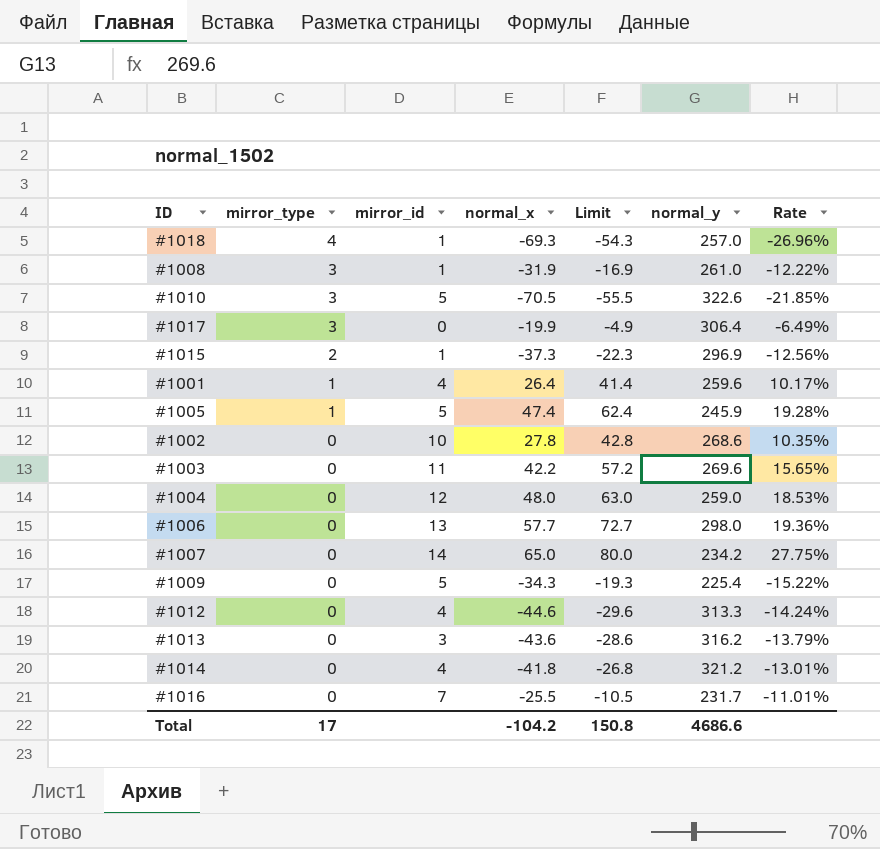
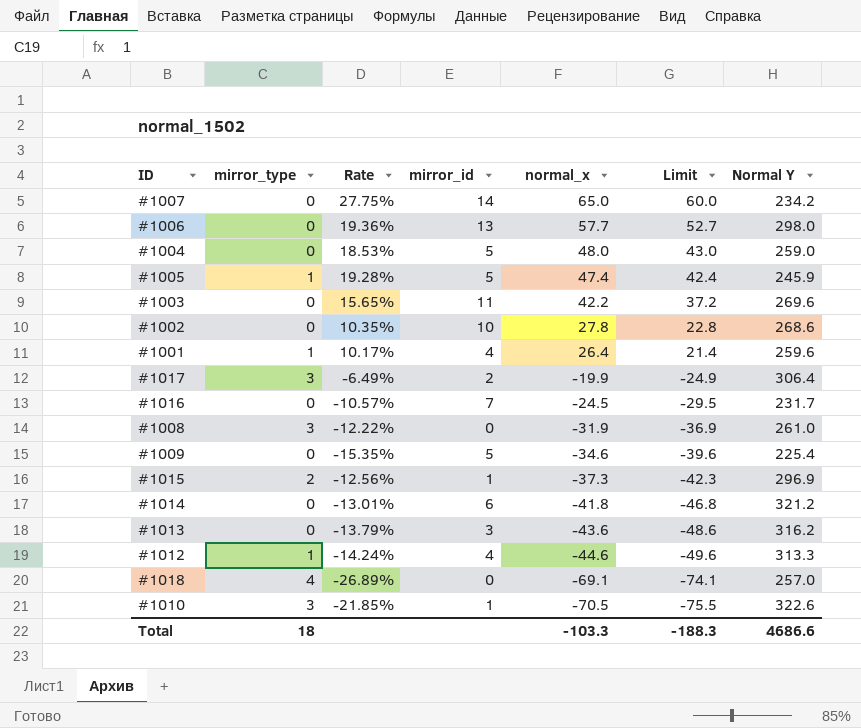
row order: mirror_type descending -> normal_x descending
column Rate | position: 7 -> 3
column Limit | formula: [normal_x] + 15 -> [normal_x] - 5
column name: normal_y -> Normal Y
#1004 | mirror_id: 12 -> 5
#1017 | mirror_id: 0 -> 2
#1016 | Rate: -11.01% -> -10.57%
#1016 | normal_x: -25.5 -> -24.5
#1008 | mirror_id: 1 -> 0
#1009 | Rate: -15.22% -> -15.35%
#1009 | normal_x: -34.3 -> -34.6
#1014 | mirror_id: 4 -> 6
#1012 | mirror_type: 0 -> 1
#1018 | Rate: -26.96% -> -26.89%
#1018 | mirror_id: 1 -> 0
#1018 | normal_x: -69.3 -> -69.1
#1010 | mirror_id: 5 -> 1
Total | mirror_type: 17 -> 18
Total | normal_x: -104.2 -> -103.3
Total | Limit: 150.8 -> -188.3

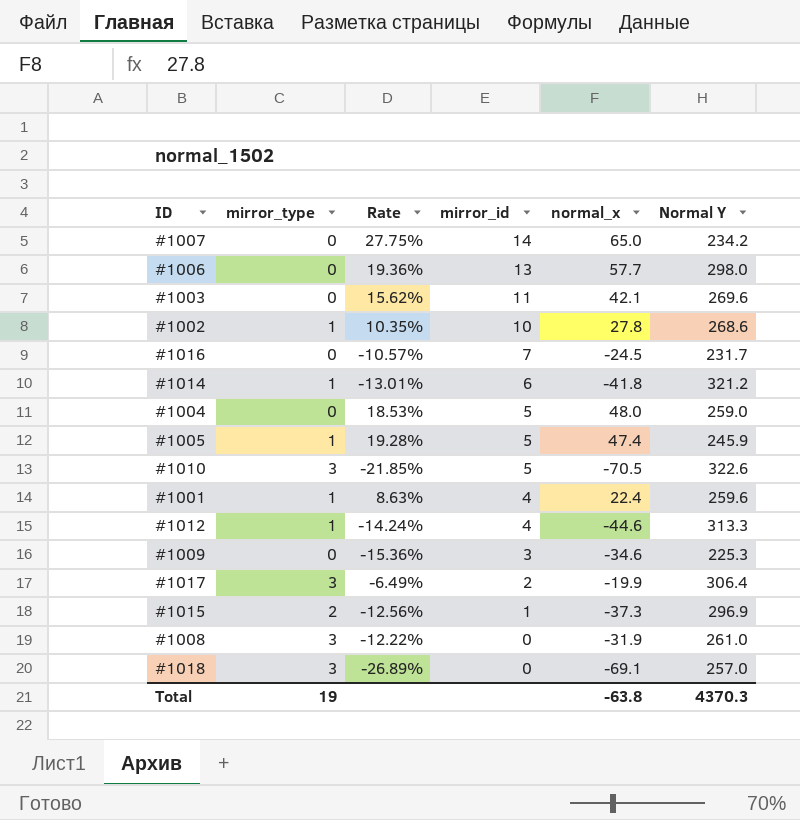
row order: normal_x descending -> mirror_id descending
column Limit | formula: [normal_x] - 5 -> none
row #1013: 0 | -13.79% | 3 | -43.6 | -48.6 | 316.2 -> none
#1003 | Rate: 15.65% -> 15.62%
#1003 | normal_x: 42.2 -> 42.1
#1002 | mirror_type: 0 -> 1
#1014 | mirror_type: 0 -> 1
#1010 | mirror_id: 1 -> 5
#1001 | Rate: 10.17% -> 8.63%
#1001 | normal_x: 26.4 -> 22.4
#1009 | Rate: -15.35% -> -15.36%
#1009 | mirror_id: 5 -> 3
#1009 | Normal Y: 225.4 -> 225.3
#1018 | mirror_type: 4 -> 3
Total | mirror_type: 18 -> 19
Total | normal_x: -103.3 -> -63.8
Total | Normal Y: 4686.6 -> 4370.3

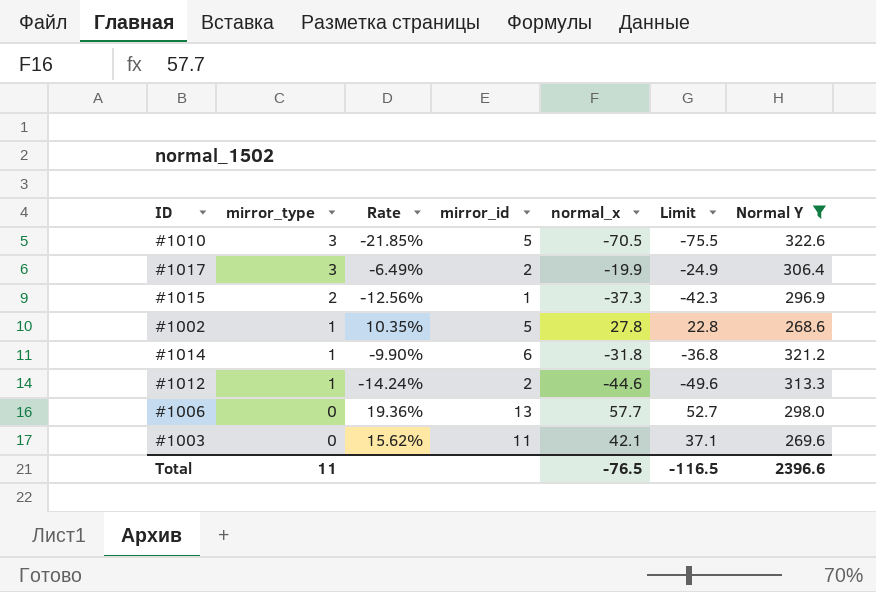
filter: none -> Normal Y >= 268.6
row order: mirror_id descending -> mirror_type descending
column Limit | formula: none -> [normal_x] - 5
#1002 | mirror_id: 10 -> 5
#1014 | Rate: -13.01% -> -9.90%
#1014 | normal_x: -41.8 -> -31.8
#1012 | mirror_id: 4 -> 2
Total | mirror_type: 19 -> 11
Total | normal_x: -63.8 -> -76.5
Total | Normal Y: 4370.3 -> 2396.6

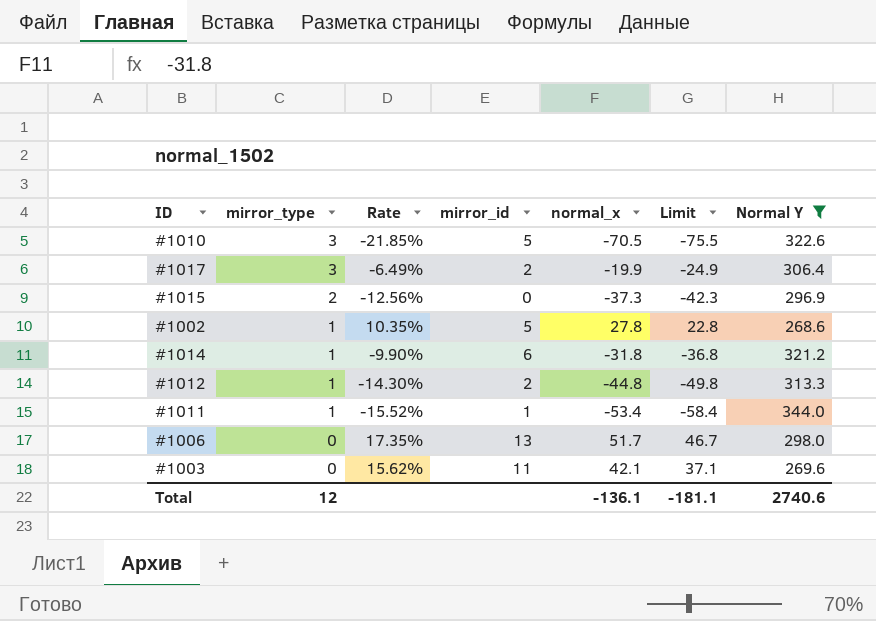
#1015 | mirror_id: 1 -> 0
#1012 | Rate: -14.24% -> -14.30%
#1012 | normal_x: -44.6 -> -44.8
#1012 | Limit: -49.6 -> -49.8
row #1011: none -> 1 | -15.52% | 1 | -53.4 | -58.4 | 344.0
#1006 | Rate: 19.36% -> 17.35%
#1006 | normal_x: 57.7 -> 51.7
#1006 | Limit: 52.7 -> 46.7
Total | mirror_type: 11 -> 12
Total | normal_x: -76.5 -> -136.1
Total | Limit: -116.5 -> -181.1
Total | Normal Y: 2396.6 -> 2740.6

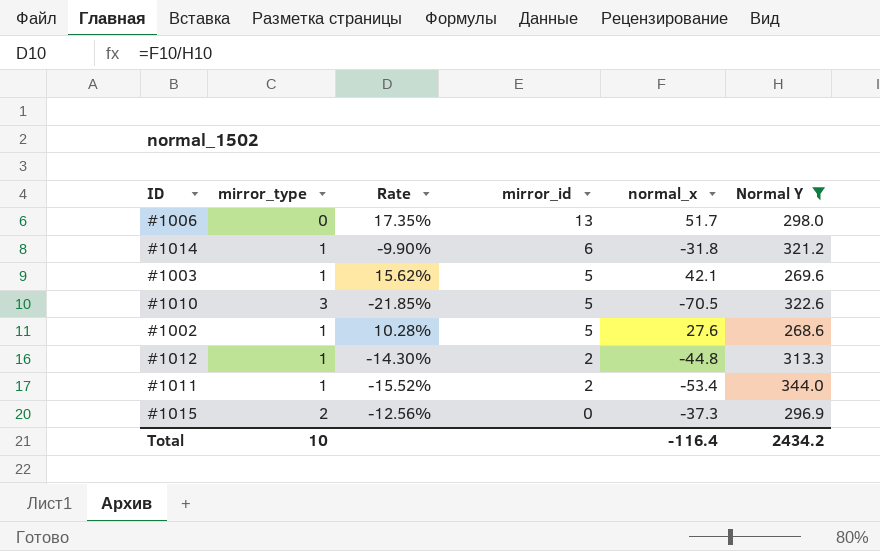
row order: mirror_type descending -> mirror_id descending
column Limit | formula: [normal_x] - 5 -> none
row #1017: 3 | -6.49% | 2 | -19.9 | -24.9 | 306.4 -> none
#1003 | mirror_type: 0 -> 1
#1003 | mirror_id: 11 -> 5
#1002 | Rate: 10.35% -> 10.28%
#1002 | normal_x: 27.8 -> 27.6
#1011 | mirror_id: 1 -> 2
Total | mirror_type: 12 -> 10
Total | normal_x: -136.1 -> -116.4
Total | Normal Y: 2740.6 -> 2434.2

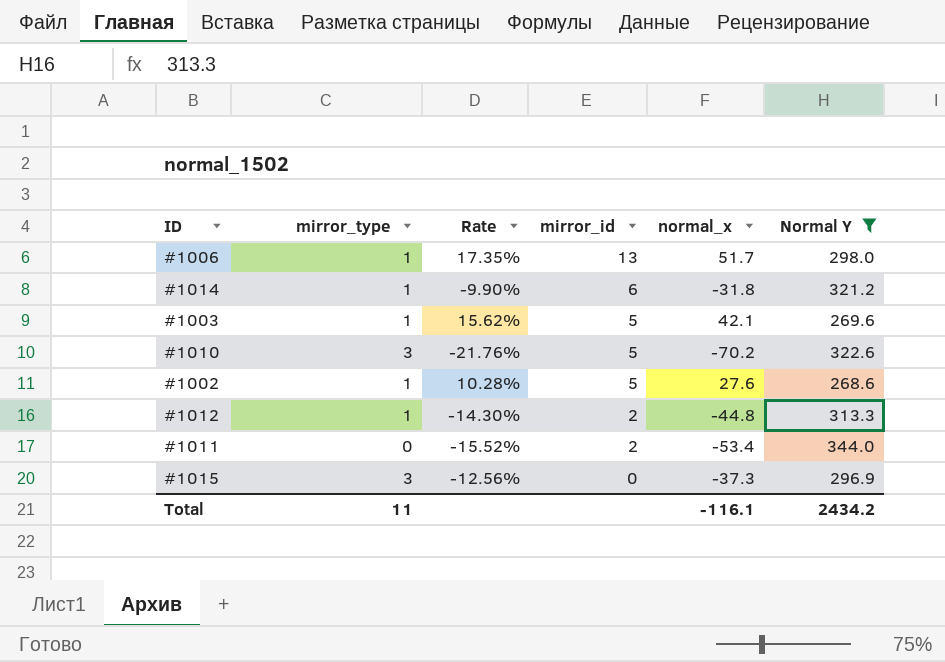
#1006 | mirror_type: 0 -> 1
#1010 | Rate: -21.85% -> -21.76%
#1010 | normal_x: -70.5 -> -70.2
#1011 | mirror_type: 1 -> 0
#1015 | mirror_type: 2 -> 3
Total | mirror_type: 10 -> 11
Total | normal_x: -116.4 -> -116.1

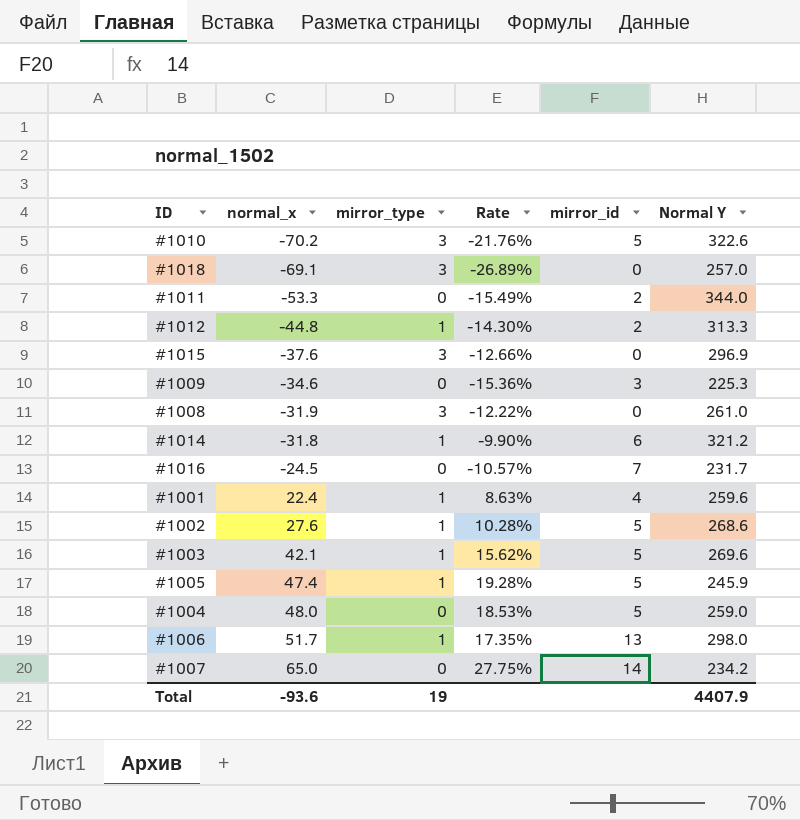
filter: Normal Y >= 268.6 -> none
row order: mirror_id descending -> normal_x ascending
column normal_x | position: 5 -> 2
#1011 | normal_x: -53.4 -> -53.3
#1011 | Rate: -15.52% -> -15.49%
#1015 | normal_x: -37.3 -> -37.6
#1015 | Rate: -12.56% -> -12.66%
Total | normal_x: -116.1 -> -93.6
Total | mirror_type: 11 -> 19
Total | Normal Y: 2434.2 -> 4407.9

